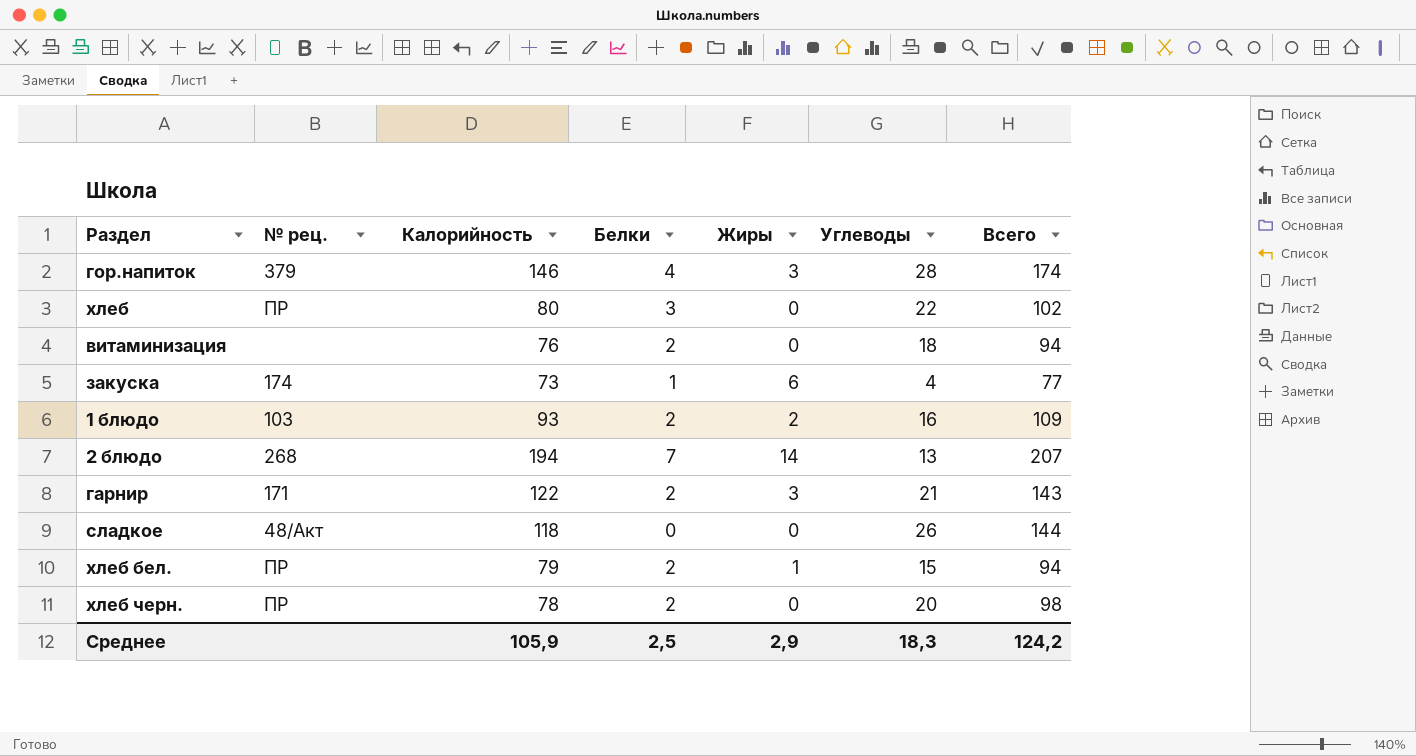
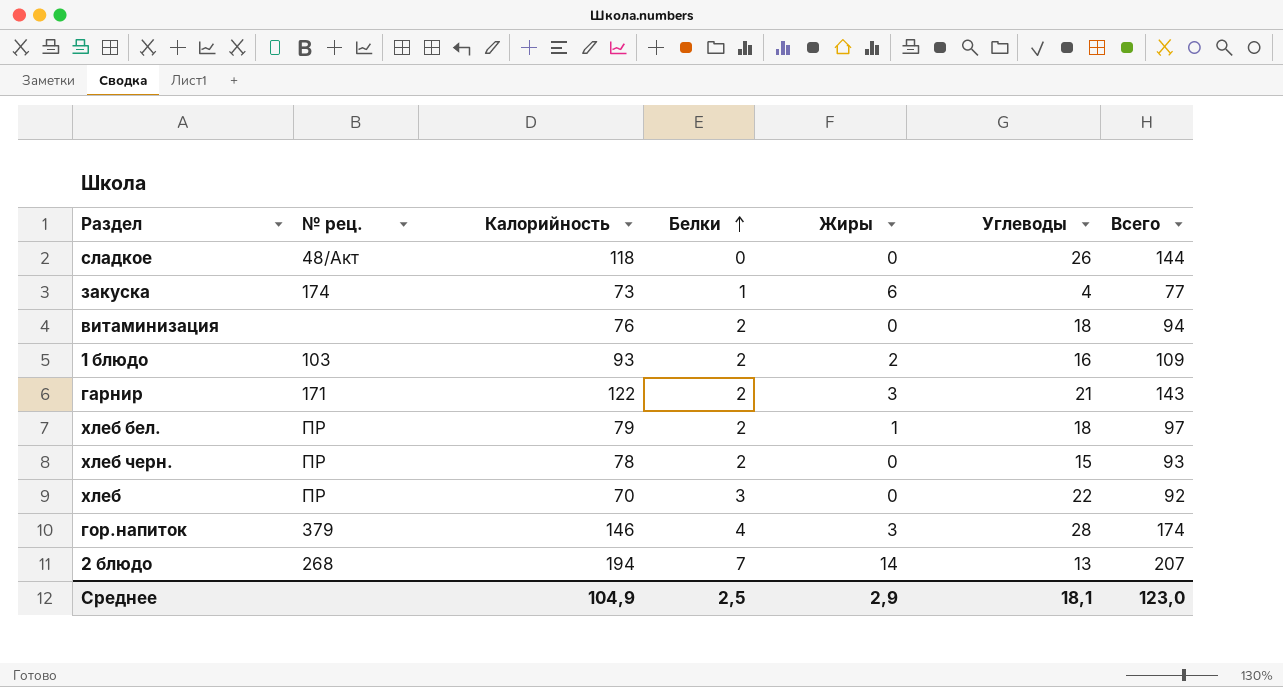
row order: none -> Белки ascending
хлеб бел. | Углеводы: 15 -> 18
хлеб бел. | Всего: 94 -> 97
хлеб черн. | Углеводы: 20 -> 15
хлеб черн. | Всего: 98 -> 93
хлеб | Калорийность: 80 -> 70
хлеб | Всего: 102 -> 92
Среднее | Калорийность: 105,9 -> 104,9
Среднее | Углеводы: 18,3 -> 18,1
Среднее | Всего: 124,2 -> 123,0

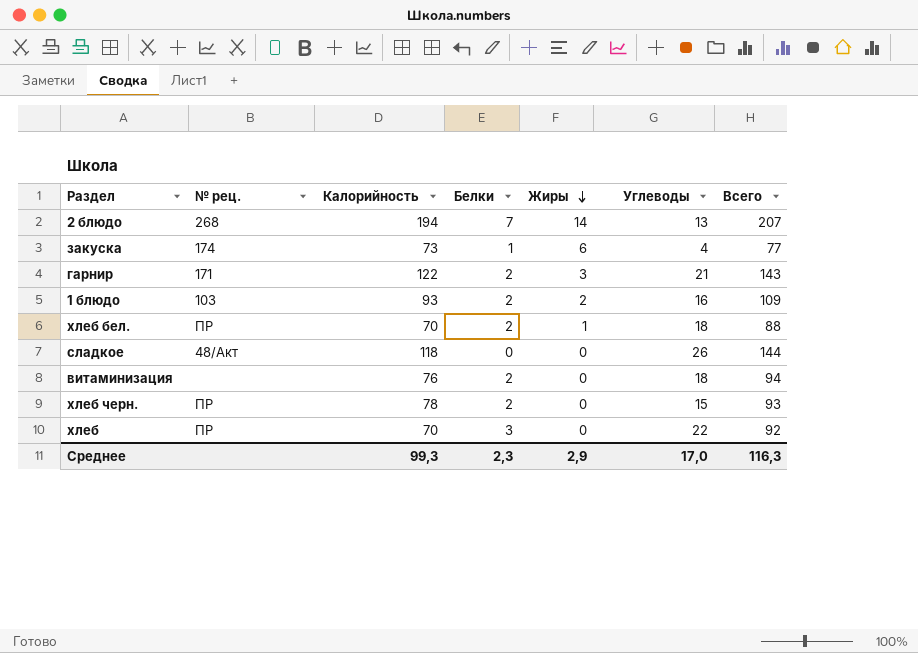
row order: Белки ascending -> Жиры descending
row гор.напиток: 379 | 146 | 4 | 3 | 28 | 174 -> none
хлеб бел. | Калорийность: 79 -> 70
хлеб бел. | Всего: 97 -> 88
Среднее | Калорийность: 104,9 -> 99,3
Среднее | Белки: 2,5 -> 2,3
Среднее | Углеводы: 18,1 -> 17,0
Среднее | Всего: 123,0 -> 116,3

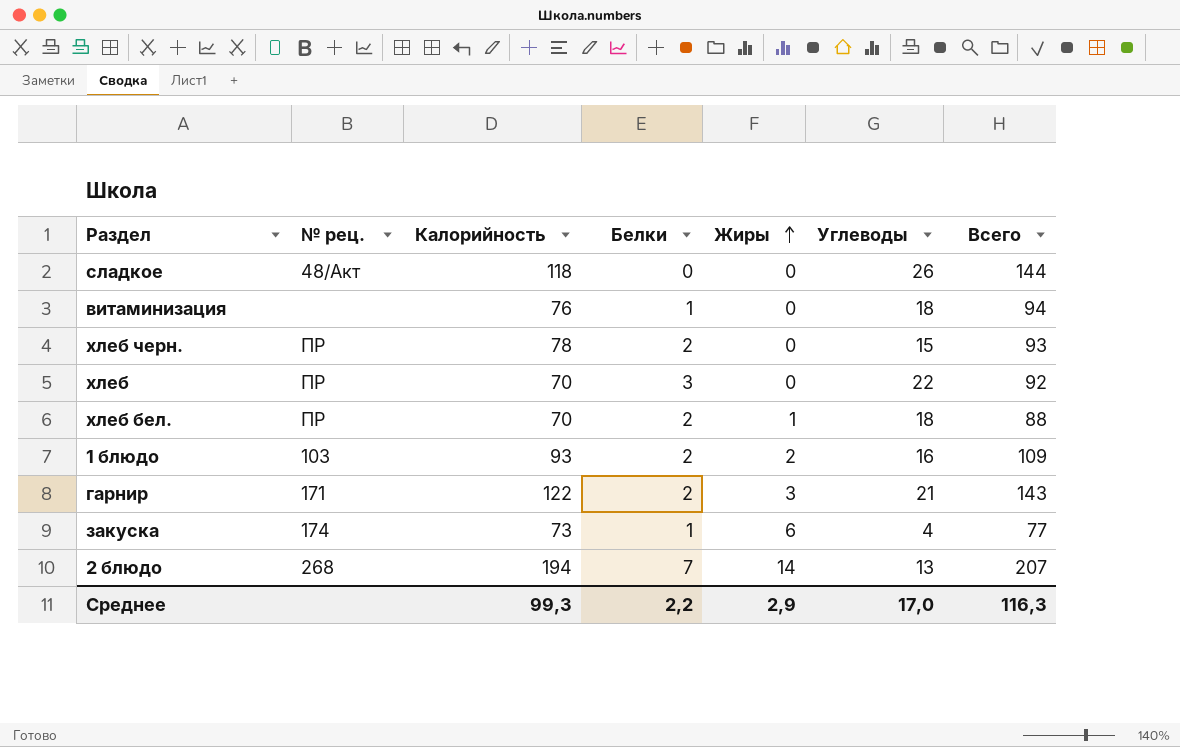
row order: Жиры descending -> Жиры ascending
витаминизация | Белки: 2 -> 1
Среднее | Белки: 2,3 -> 2,2

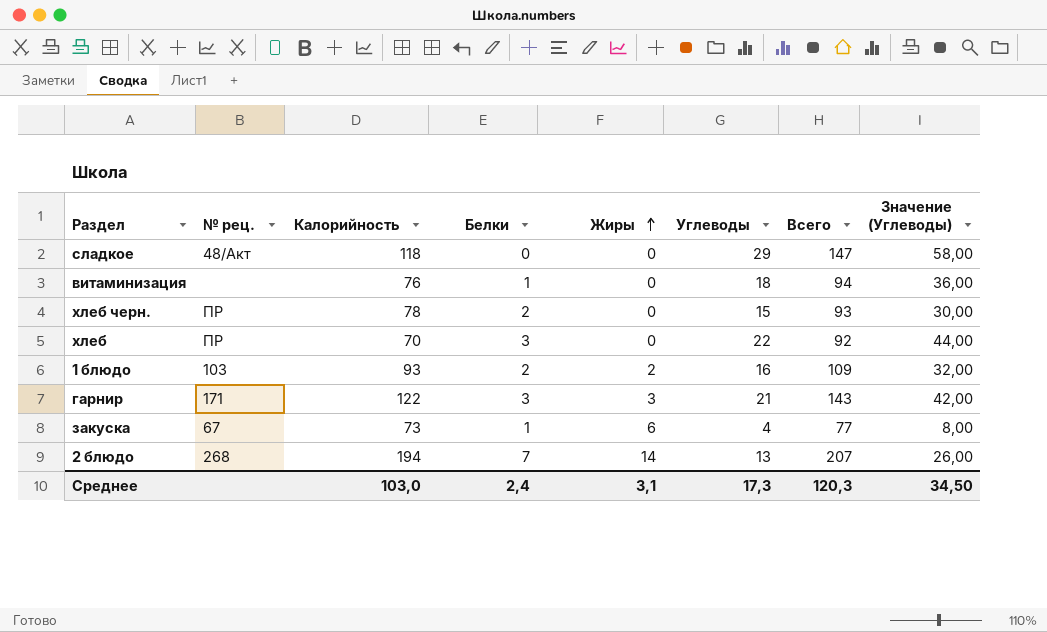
column Значение (Углеводы) | formula: none -> [Углеводы] * 2
row хлеб бел.: ПР | 70 | 2 | 1 | 18 | 88 -> none
сладкое | Углеводы: 26 -> 29
сладкое | Всего: 144 -> 147
гарнир | Белки: 2 -> 3
закуска | № рец.: 174 -> 67
Среднее | Калорийность: 99,3 -> 103,0
Среднее | Белки: 2,2 -> 2,4
Среднее | Жиры: 2,9 -> 3,1
Среднее | Углеводы: 17,0 -> 17,3
Среднее | Всего: 116,3 -> 120,3

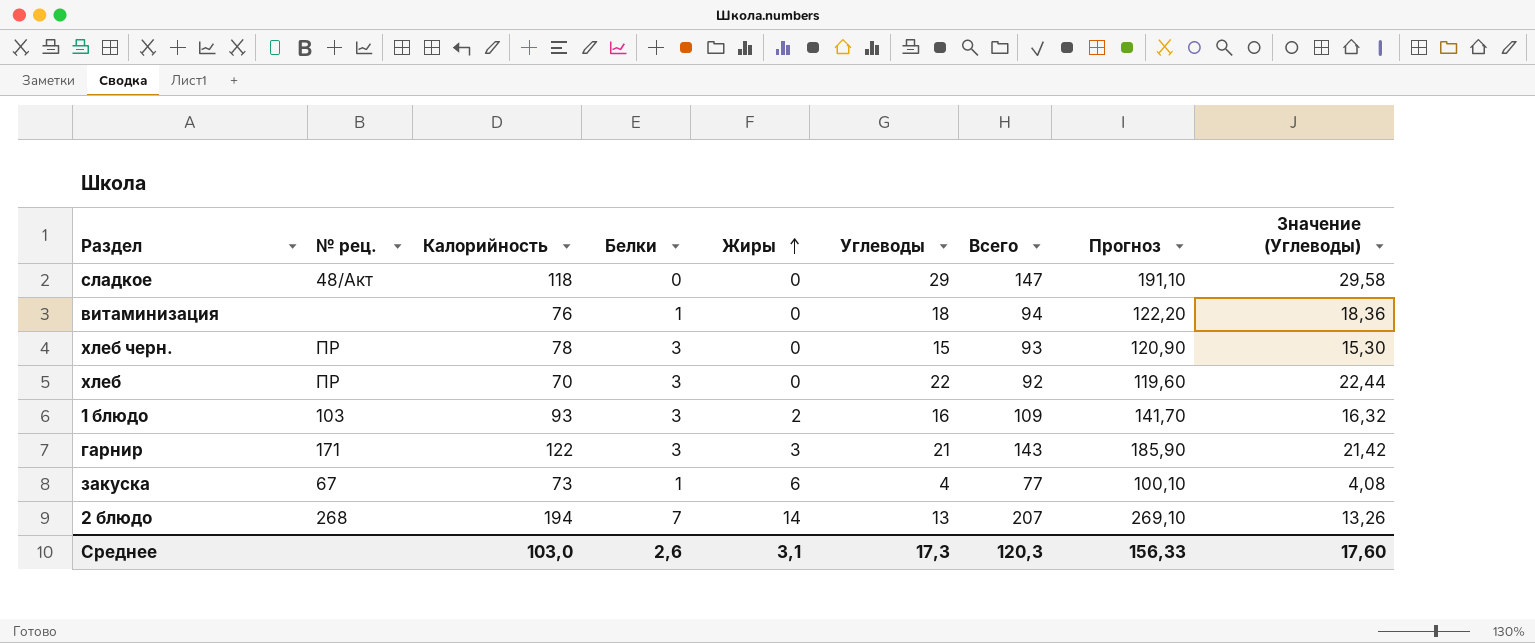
column Прогноз | formula: none -> [Всего] * 1,3
column Значение (Углеводы) | formula: [Углеводы] * 2 -> [Углеводы] * 1,02
хлеб черн. | Белки: 2 -> 3
1 блюдо | Белки: 2 -> 3
Среднее | Белки: 2,4 -> 2,6
Среднее | Значение (Углеводы): 34,50 -> 17,60

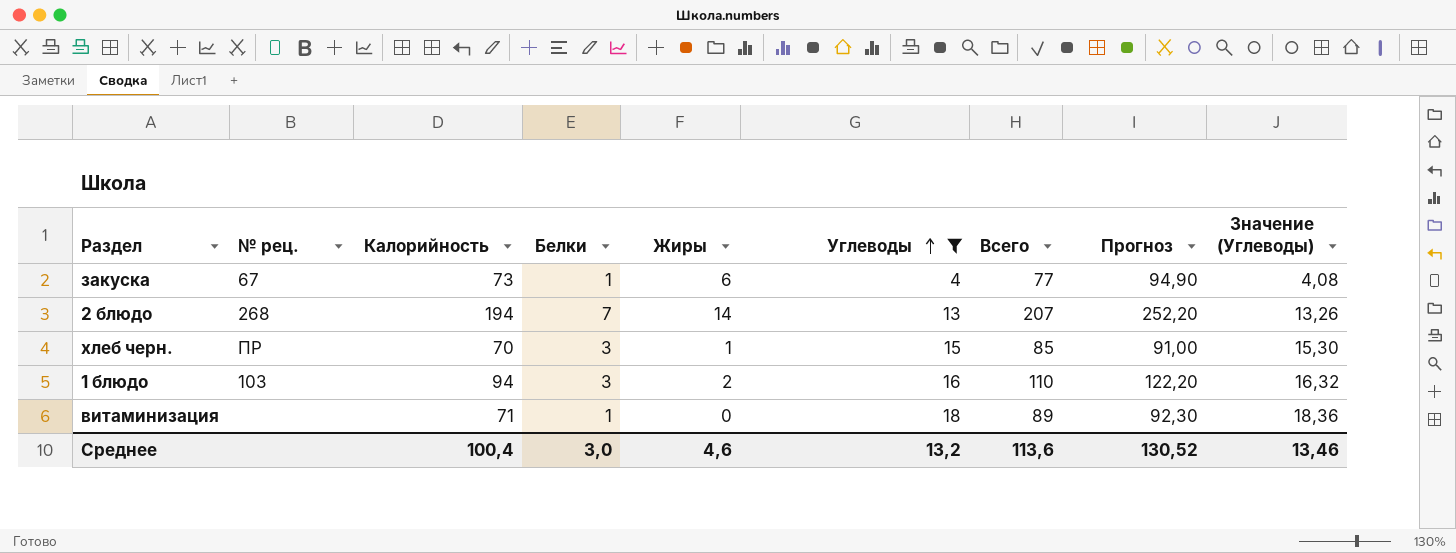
filter: none -> Углеводы <= 18
row order: Жиры ascending -> Углеводы ascending
column Прогноз | formula: [Всего] * 1,3 -> [Калорийность] * 1,3
хлеб черн. | Калорийность: 78 -> 70
хлеб черн. | Жиры: 0 -> 1
хлеб черн. | Всего: 93 -> 85
1 блюдо | Калорийность: 93 -> 94
1 блюдо | Всего: 109 -> 110
витаминизация | Калорийность: 76 -> 71
витаминизация | Всего: 94 -> 89
Среднее | Калорийность: 103,0 -> 100,4
Среднее | Белки: 2,6 -> 3,0
Среднее | Жиры: 3,1 -> 4,6
Среднее | Углеводы: 17,3 -> 13,2
Среднее | Всего: 120,3 -> 113,6
Среднее | Прогноз: 156,33 -> 130,52
Среднее | Значение (Углеводы): 17,60 -> 13,46

